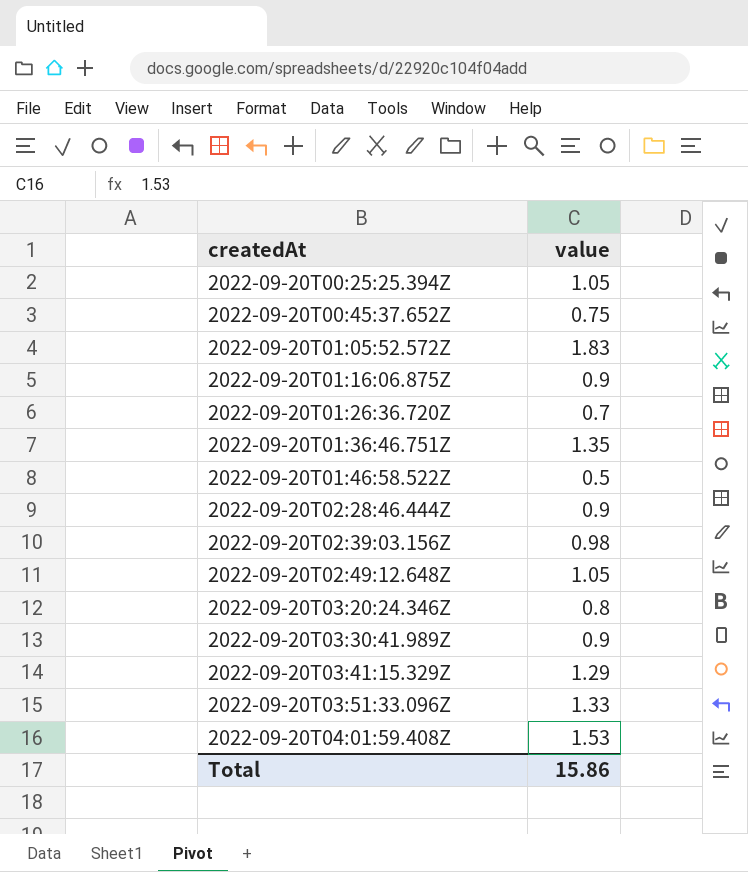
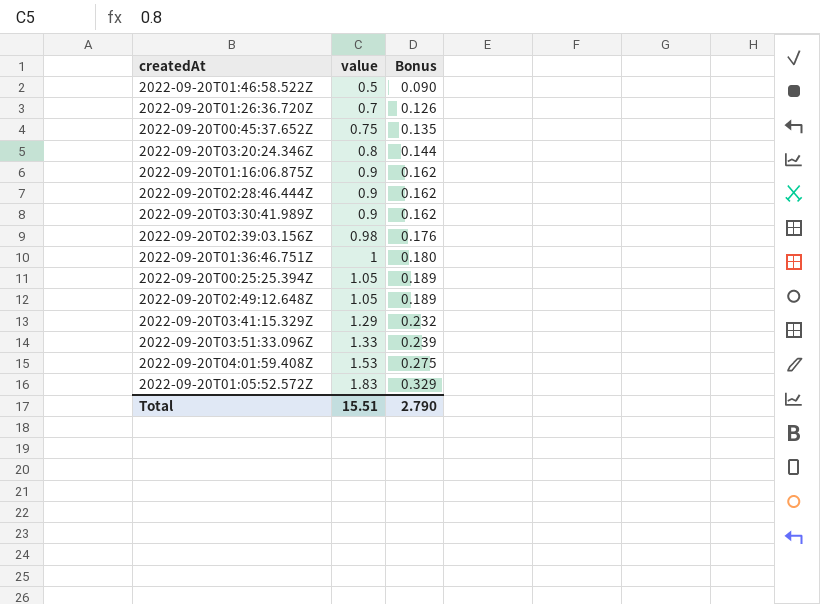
row order: createdAt ascending -> value ascending
column Bonus | formula: none -> [value] * 0.18
2022-09-20T01:36:46.751Z | value: 1.35 -> 1
Total | value: 15.86 -> 15.51

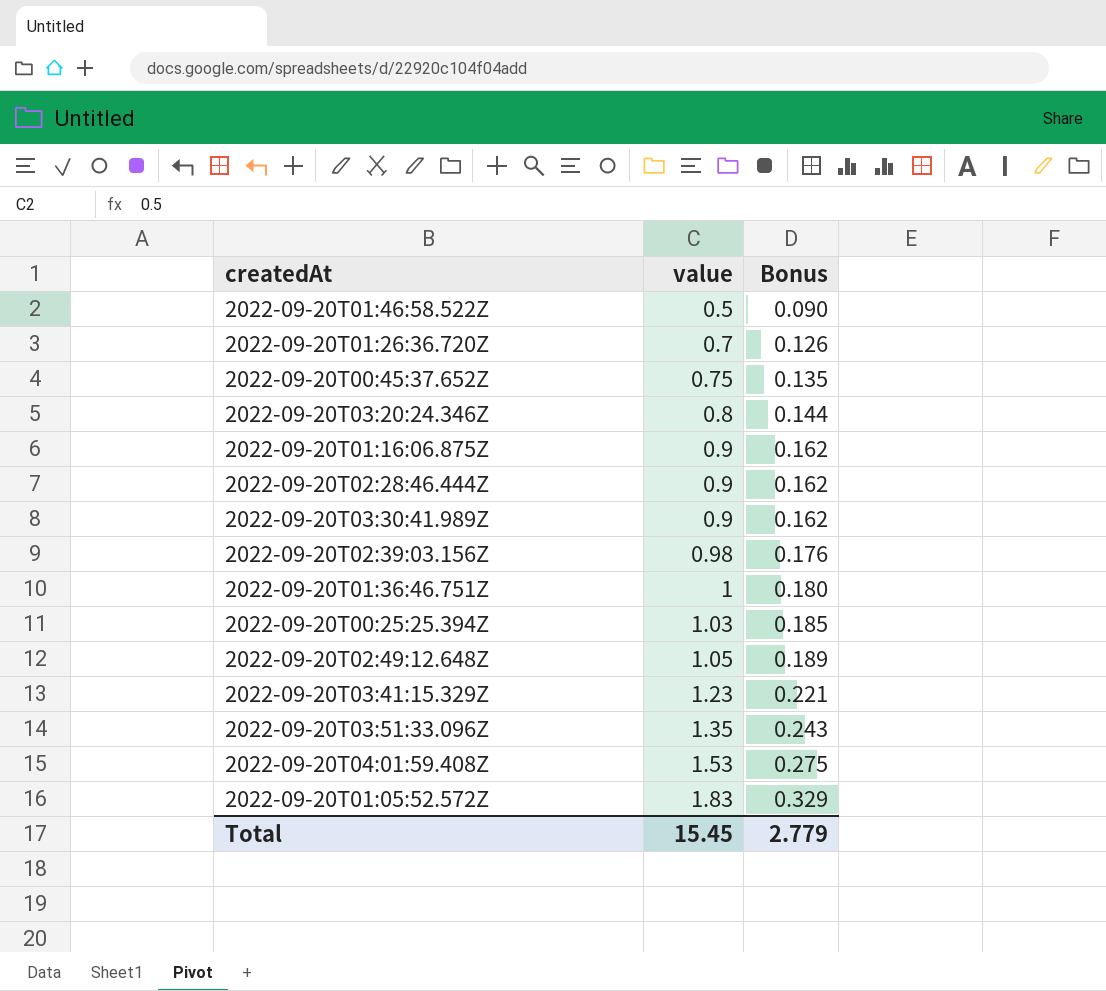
2022-09-20T00:25:25.394Z | value: 1.05 -> 1.03
2022-09-20T00:25:25.394Z | Bonus: 0.189 -> 0.185
2022-09-20T03:41:15.329Z | value: 1.29 -> 1.23
2022-09-20T03:41:15.329Z | Bonus: 0.232 -> 0.221
2022-09-20T03:51:33.096Z | value: 1.33 -> 1.35
2022-09-20T03:51:33.096Z | Bonus: 0.239 -> 0.243
Total | value: 15.51 -> 15.45
Total | Bonus: 2.790 -> 2.779

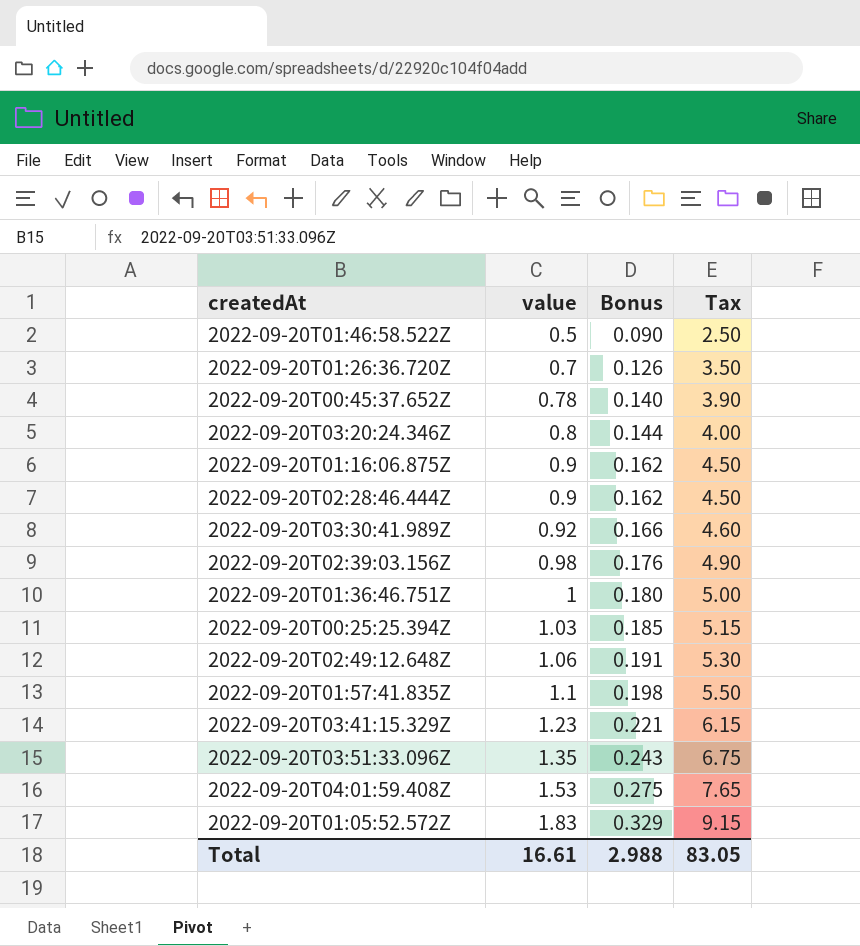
column Tax | formula: none -> [value] * 5
2022-09-20T00:45:37.652Z | value: 0.75 -> 0.78
2022-09-20T00:45:37.652Z | Bonus: 0.135 -> 0.140
2022-09-20T03:30:41.989Z | value: 0.9 -> 0.92
2022-09-20T03:30:41.989Z | Bonus: 0.162 -> 0.166
2022-09-20T02:49:12.648Z | value: 1.05 -> 1.06
2022-09-20T02:49:12.648Z | Bonus: 0.189 -> 0.191
row 2022-09-20T01:57:41.835Z: none -> 1.1 | 0.198 | 5.50
Total | value: 15.45 -> 16.61
Total | Bonus: 2.779 -> 2.988

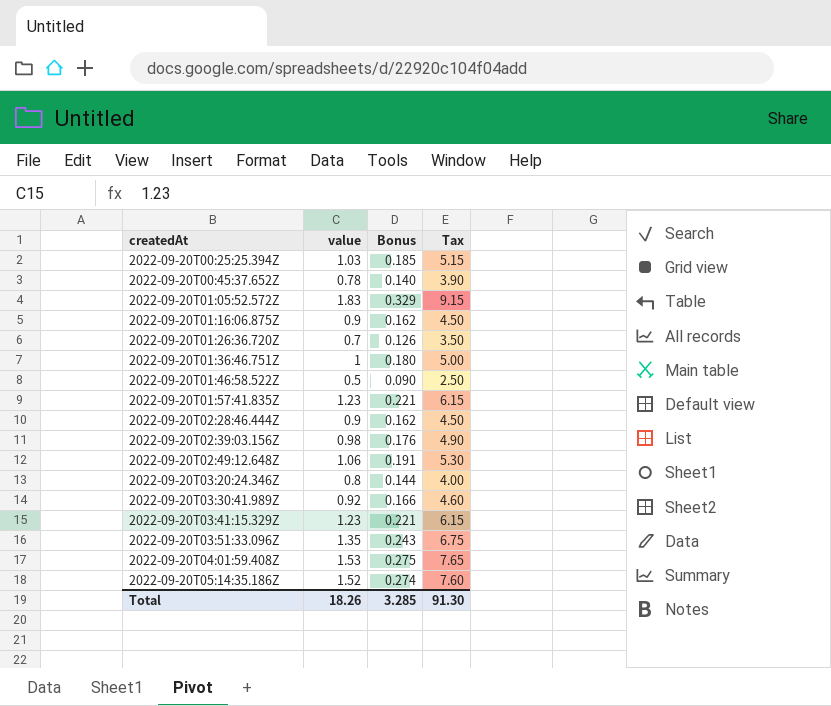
row order: value ascending -> createdAt ascending
2022-09-20T01:57:41.835Z | value: 1.1 -> 1.23
2022-09-20T01:57:41.835Z | Bonus: 0.198 -> 0.221
2022-09-20T01:57:41.835Z | Tax: 5.50 -> 6.15
row 2022-09-20T05:14:35.186Z: none -> 1.52 | 0.274 | 7.60
Total | value: 16.61 -> 18.26
Total | Bonus: 2.988 -> 3.285
Total | Tax: 83.05 -> 91.30

